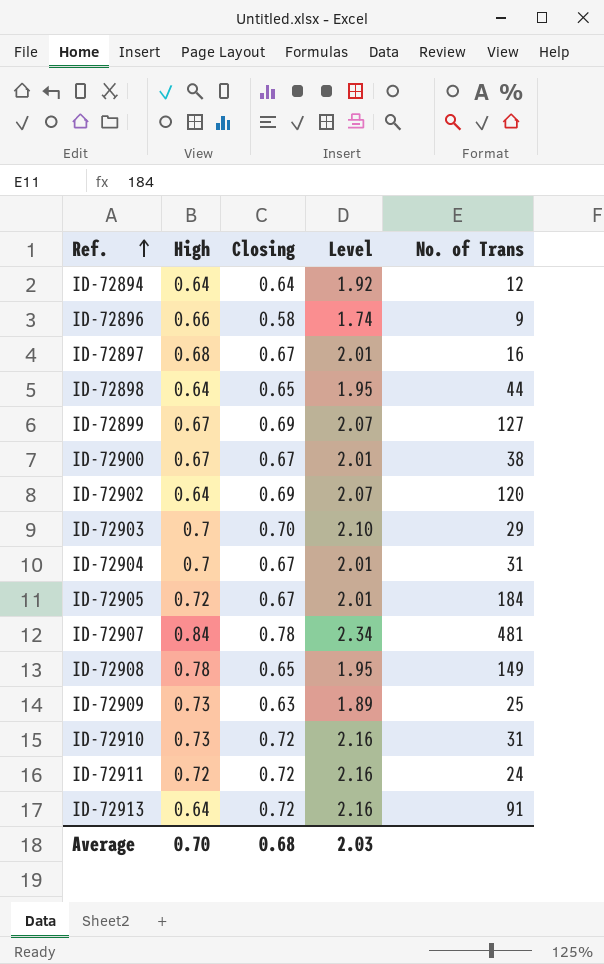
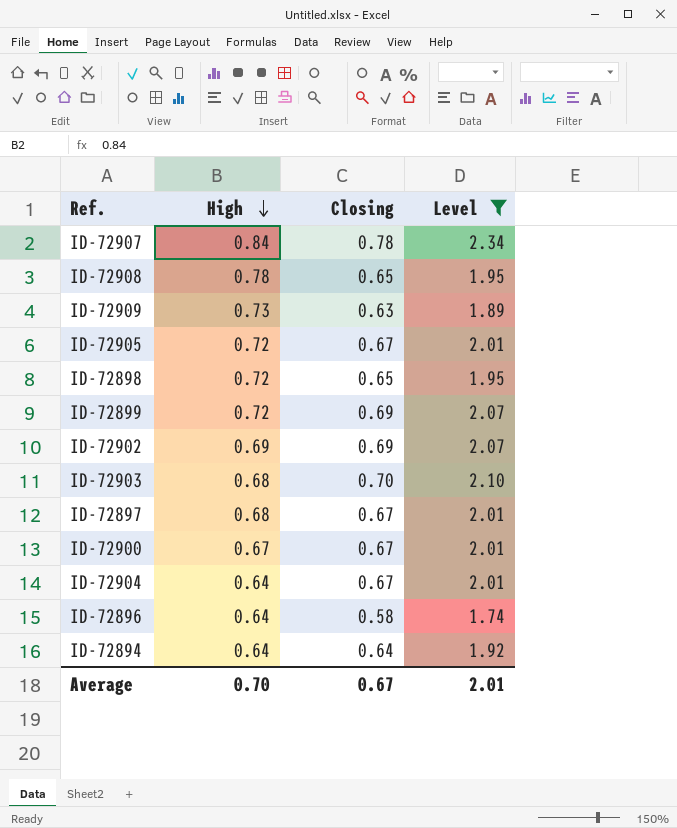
filter: none -> Level != 2.16
row order: Ref. ascending -> High descending
column No. of Trans | position: 5 -> none
ID-72898 | High: 0.64 -> 0.72
ID-72899 | High: 0.67 -> 0.72
ID-72902 | High: 0.64 -> 0.69
ID-72903 | High: 0.7 -> 0.68
ID-72904 | High: 0.7 -> 0.64
ID-72896 | High: 0.66 -> 0.64
Average | Closing: 0.68 -> 0.67
Average | Level: 2.03 -> 2.01

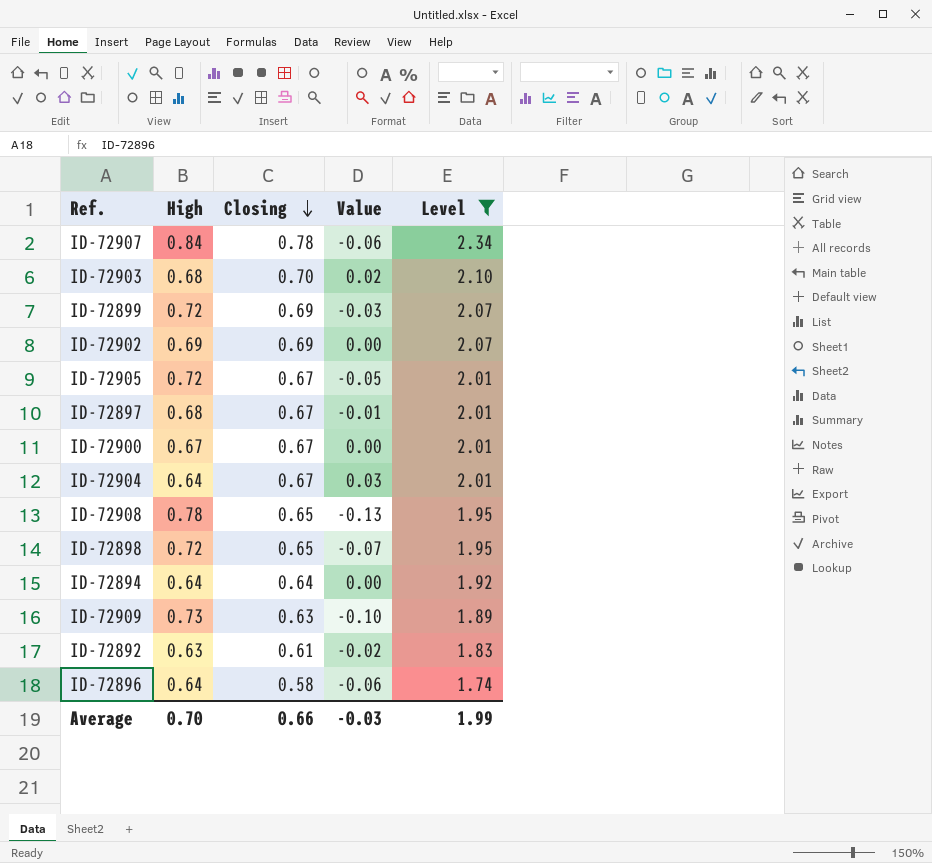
row order: High descending -> Closing descending
column Value | formula: none -> [Closing] - [High]
row ID-72892: none -> 0.63 | 0.61 | -0.02 | 1.83
Average | Closing: 0.67 -> 0.66
Average | Level: 2.01 -> 1.99

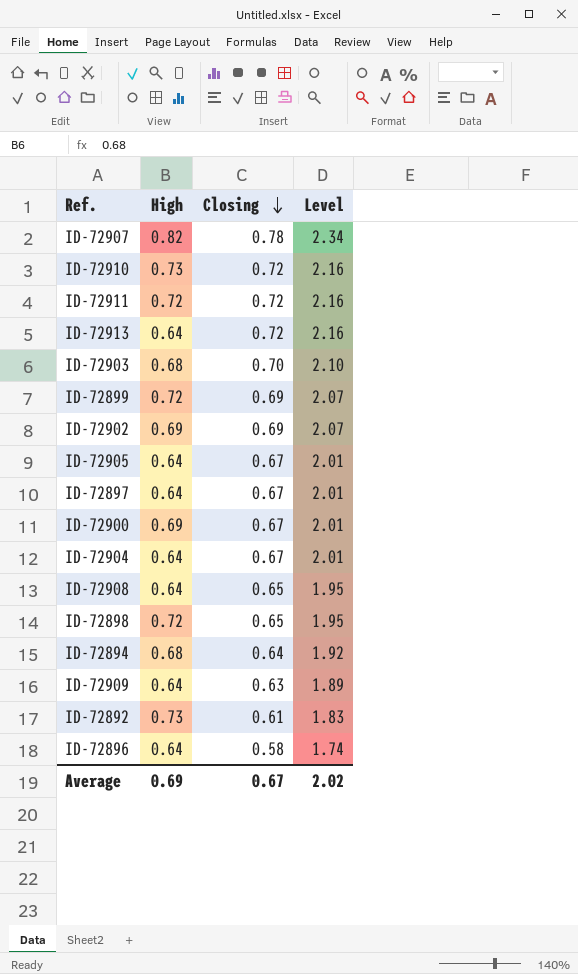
filter: Level != 2.16 -> none
column Value | formula: [Closing] - [High] -> none
ID-72907 | High: 0.84 -> 0.82
ID-72905 | High: 0.72 -> 0.64
ID-72897 | High: 0.68 -> 0.64
ID-72900 | High: 0.67 -> 0.69
ID-72908 | High: 0.78 -> 0.64
ID-72894 | High: 0.64 -> 0.68
ID-72909 | High: 0.73 -> 0.64
ID-72892 | High: 0.63 -> 0.73
Average | High: 0.70 -> 0.69
Average | Closing: 0.66 -> 0.67
Average | Level: 1.99 -> 2.02

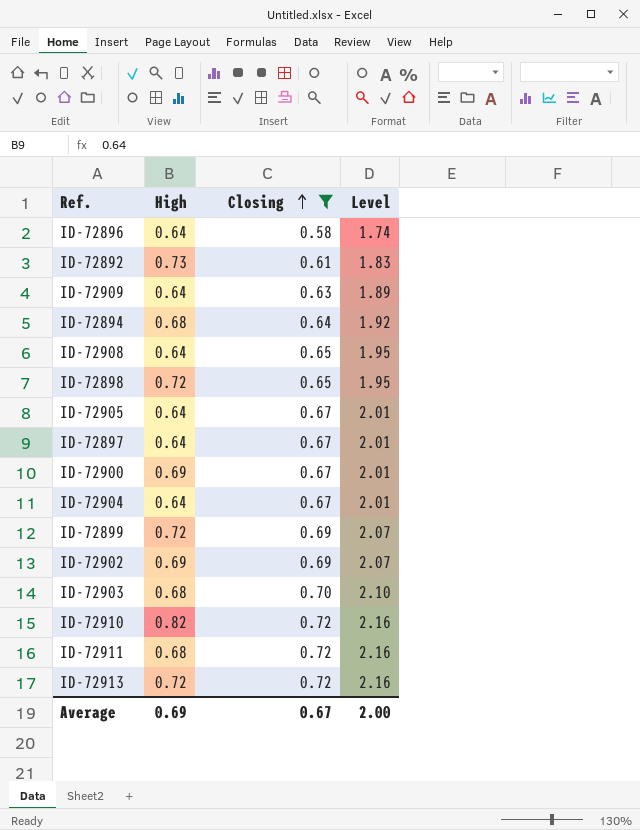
filter: none -> Closing != 0.78
row order: Closing descending -> Closing ascending
ID-72910 | High: 0.73 -> 0.82
ID-72911 | High: 0.72 -> 0.68
ID-72913 | High: 0.64 -> 0.72
Average | Level: 2.02 -> 2.00

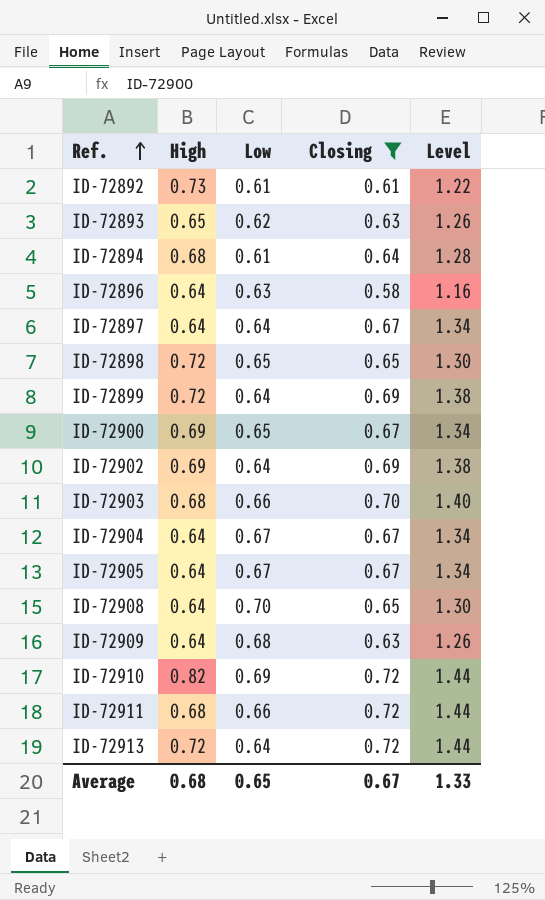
row order: Closing ascending -> Ref. ascending
column Low | position: none -> 3
column Level | formula: [Closing] * 3 -> [Closing] * 2
row ID-72893: none -> 0.65 | 0.62 | 0.63 | 1.26
Average | High: 0.69 -> 0.68
Average | Level: 2.00 -> 1.33

